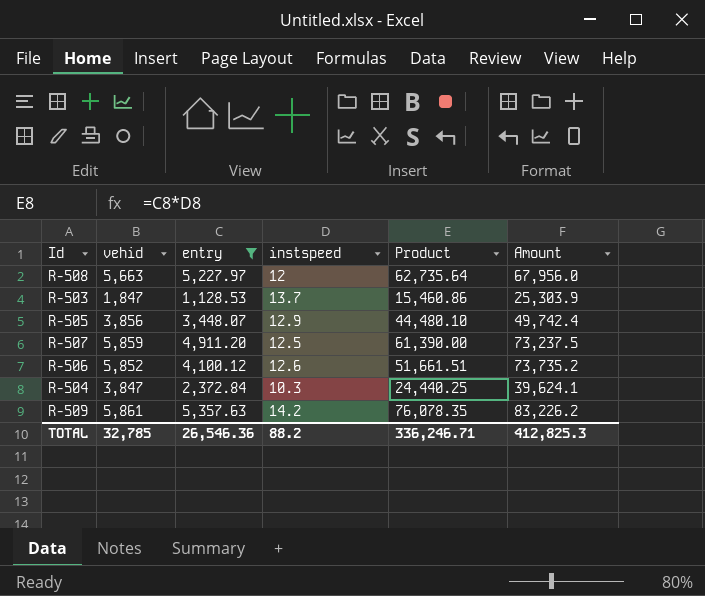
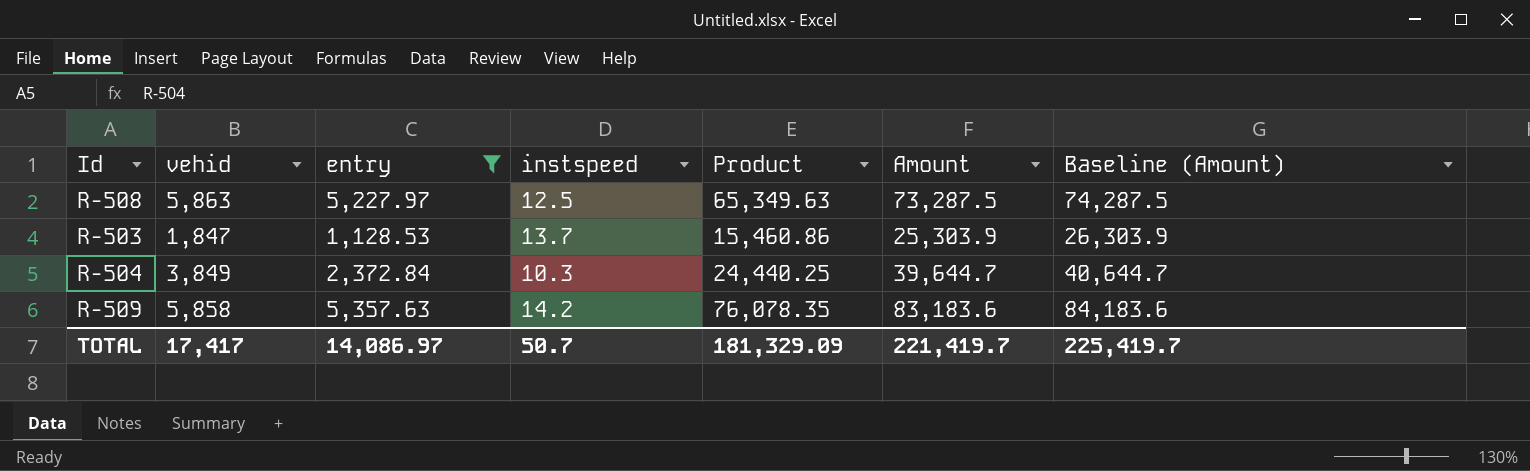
column Baseline (Amount) | formula: none -> [Amount] + 1000
row R-505: 3,856 | 3,448.07 | 12.9 | 44,480.10 | 49,742.4 -> none
row R-507: 5,859 | 4,911.20 | 12.5 | 61,390.00 | 73,237.5 -> none
row R-506: 5,852 | 4,100.12 | 12.6 | 51,661.51 | 73,735.2 -> none
R-508 | vehid: 5,663 -> 5,863
R-508 | instspeed: 12 -> 12.5
R-508 | Product: 62,735.64 -> 65,349.63
R-508 | Amount: 67,956.0 -> 73,287.5
R-504 | vehid: 3,847 -> 3,849
R-504 | Amount: 39,624.1 -> 39,644.7
R-509 | vehid: 5,861 -> 5,858
R-509 | Amount: 83,226.2 -> 83,183.6
TOTAL | vehid: 32,785 -> 17,417
TOTAL | entry: 26,546.36 -> 14,086.97
TOTAL | instspeed: 88.2 -> 50.7
TOTAL | Product: 336,246.71 -> 181,329.09
TOTAL | Amount: 412,825.3 -> 221,419.7

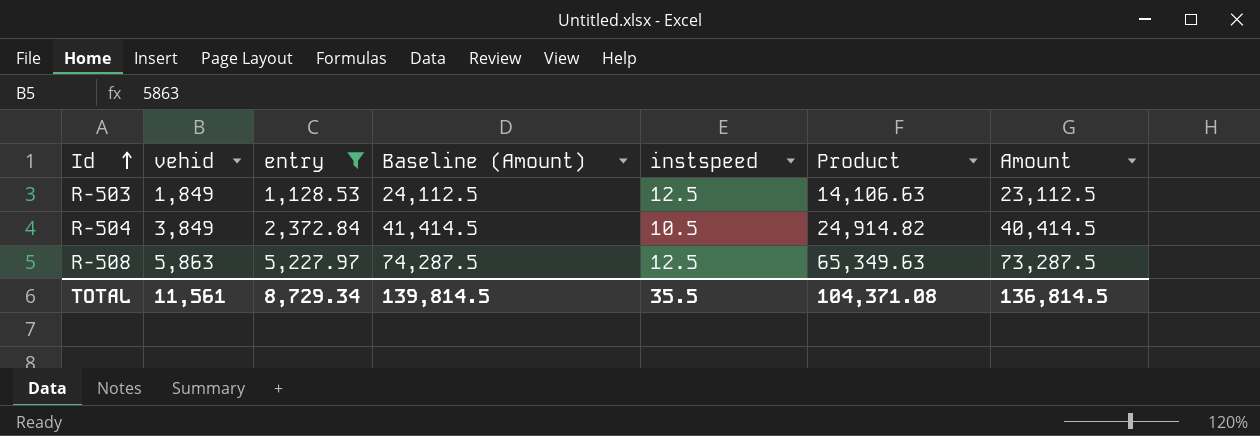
row order: none -> Id ascending
column Baseline (Amount) | position: 7 -> 4
row R-509: 5,858 | 5,357.63 | 14.2 | 76,078.35 | 83,183.6 | 84,183.6 -> none
R-503 | vehid: 1,847 -> 1,849
R-503 | Baseline (Amount): 26,303.9 -> 24,112.5
R-503 | instspeed: 13.7 -> 12.5
R-503 | Product: 15,460.86 -> 14,106.63
R-503 | Amount: 25,303.9 -> 23,112.5
R-504 | Baseline (Amount): 40,644.7 -> 41,414.5
R-504 | instspeed: 10.3 -> 10.5
R-504 | Product: 24,440.25 -> 24,914.82
R-504 | Amount: 39,644.7 -> 40,414.5
TOTAL | vehid: 17,417 -> 11,561
TOTAL | entry: 14,086.97 -> 8,729.34
TOTAL | Baseline (Amount): 225,419.7 -> 139,814.5
TOTAL | instspeed: 50.7 -> 35.5
TOTAL | Product: 181,329.09 -> 104,371.08
TOTAL | Amount: 221,419.7 -> 136,814.5

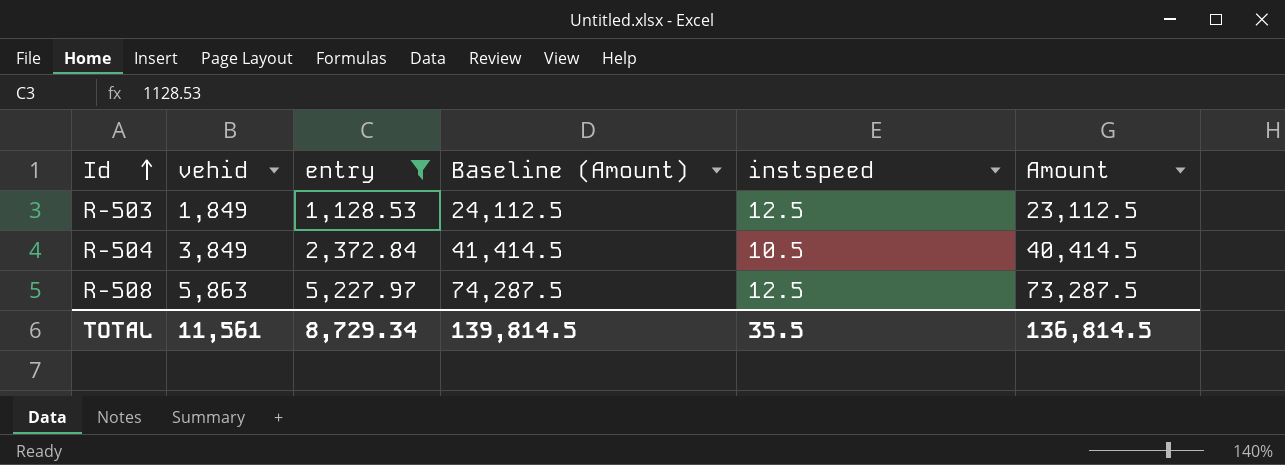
column Product | formula: [entry] * [instspeed] -> none

